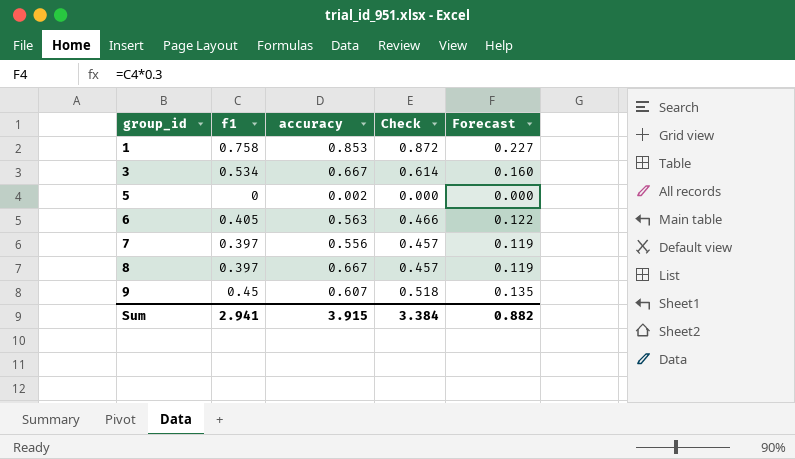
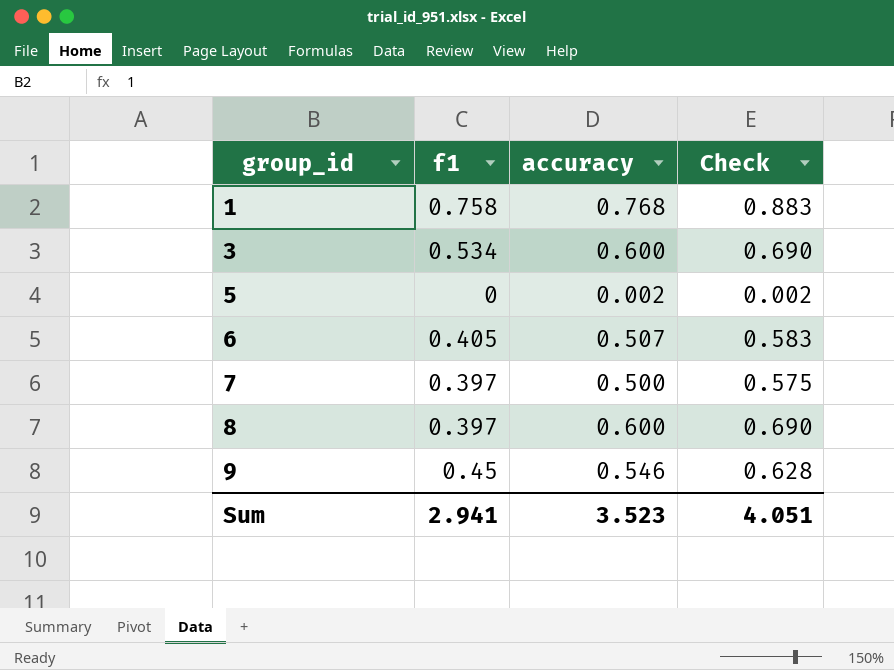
column Forecast | formula: [f1] * 0.3 -> none
column Check | formula: [f1] * 1.15 -> [accuracy] * 1.15
1 | accuracy: 0.853 -> 0.768
3 | accuracy: 0.667 -> 0.600
6 | accuracy: 0.563 -> 0.507
7 | accuracy: 0.556 -> 0.500
8 | accuracy: 0.667 -> 0.600
9 | accuracy: 0.607 -> 0.546
Sum | accuracy: 3.915 -> 3.523
Sum | Check: 3.384 -> 4.051

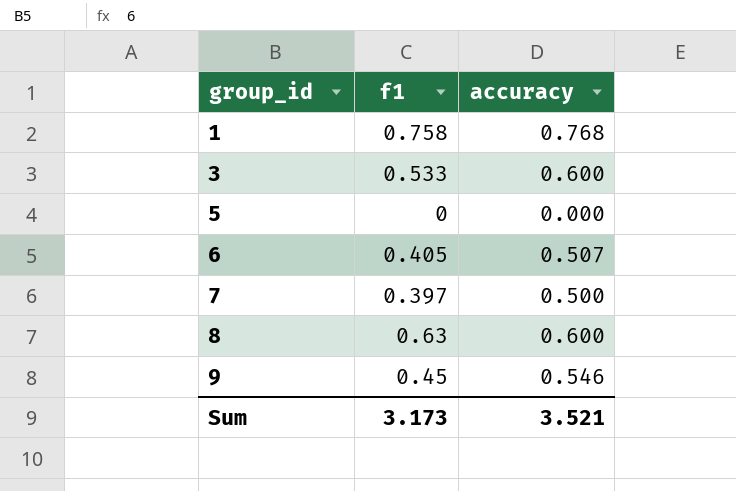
column Check | formula: [accuracy] * 1.15 -> none
3 | f1: 0.534 -> 0.533
5 | accuracy: 0.002 -> 0.000
8 | f1: 0.397 -> 0.63
Sum | f1: 2.941 -> 3.173
Sum | accuracy: 3.523 -> 3.521

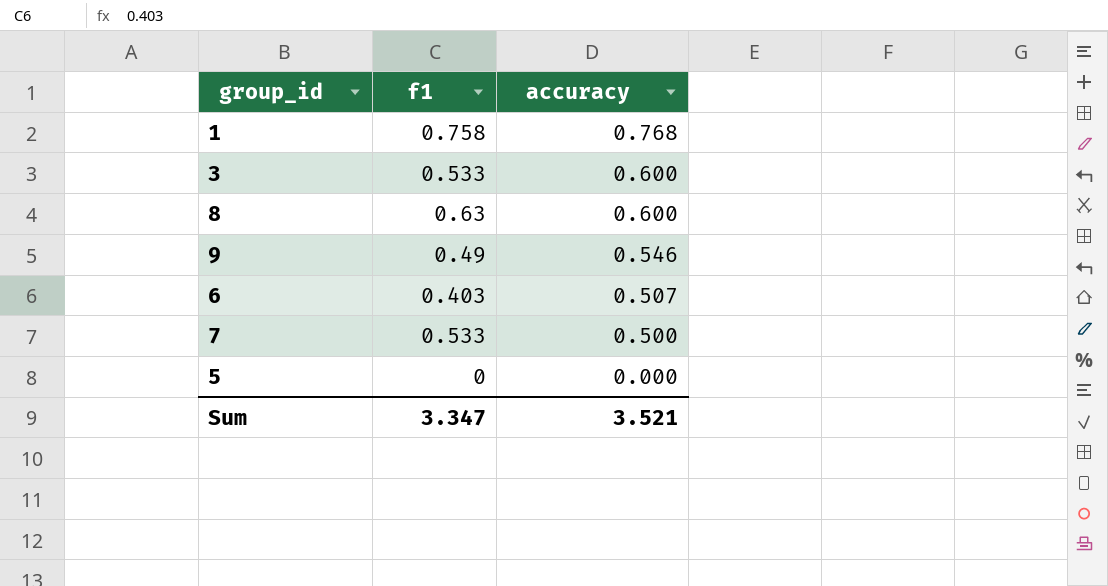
row order: group_id ascending -> accuracy descending
9 | f1: 0.45 -> 0.49
6 | f1: 0.405 -> 0.403
7 | f1: 0.397 -> 0.533
Sum | f1: 3.173 -> 3.347

